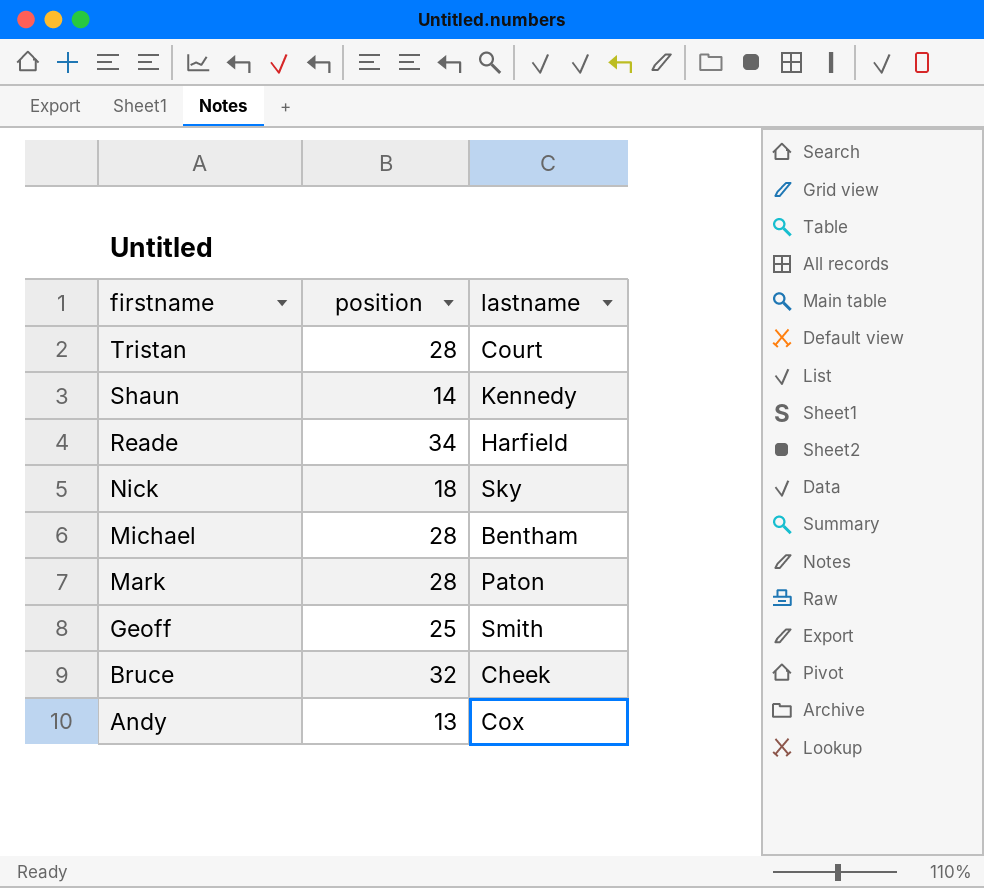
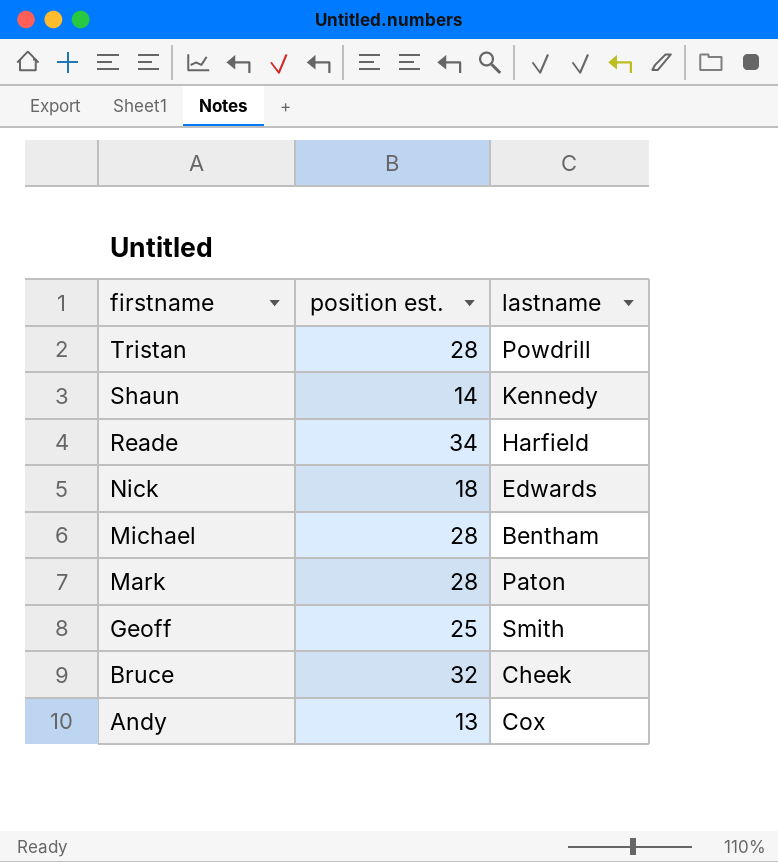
column name: position -> position est.
Tristan | lastname: Court -> Powdrill
Nick | lastname: Sky -> Edwards

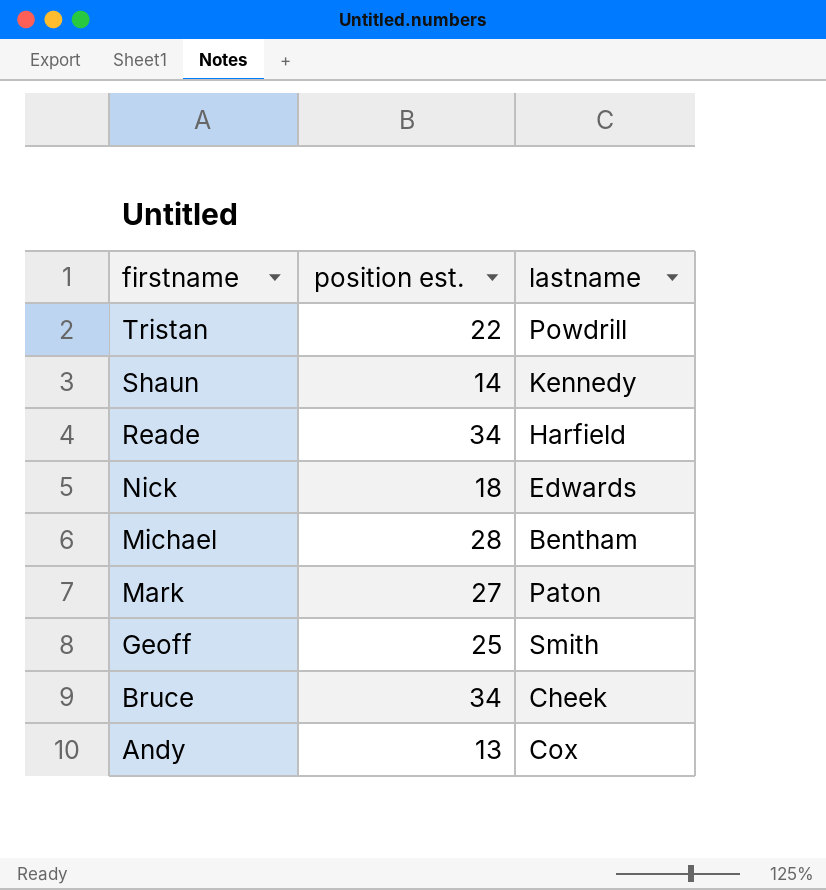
Tristan | position est.: 28 -> 22
Mark | position est.: 28 -> 27
Bruce | position est.: 32 -> 34

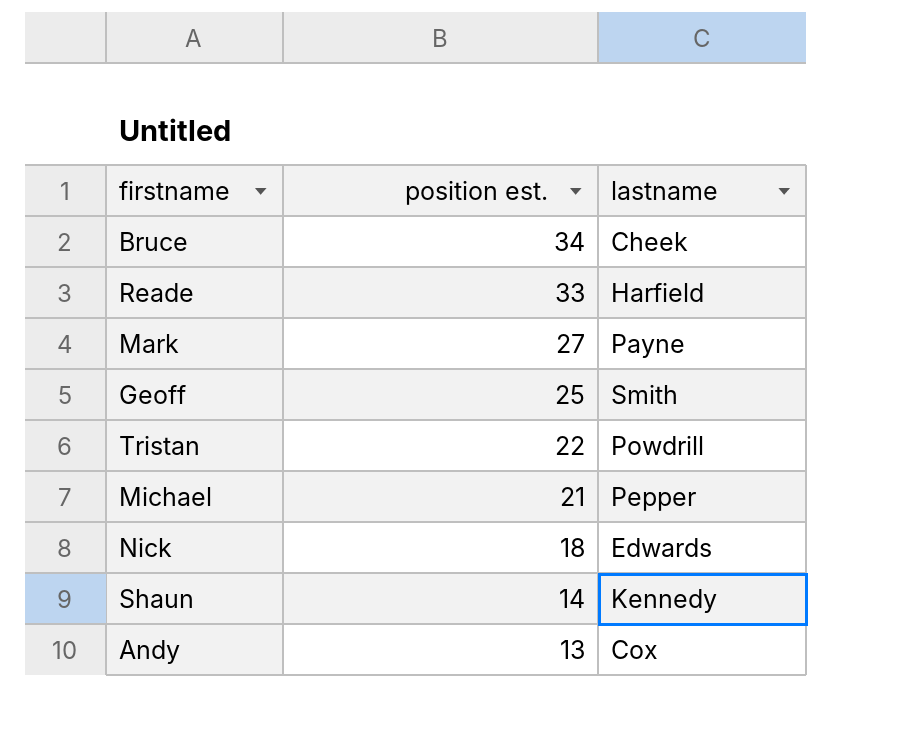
row order: firstname descending -> position est. descending
Reade | position est.: 34 -> 33
Mark | lastname: Paton -> Payne
Michael | position est.: 28 -> 21
Michael | lastname: Bentham -> Pepper

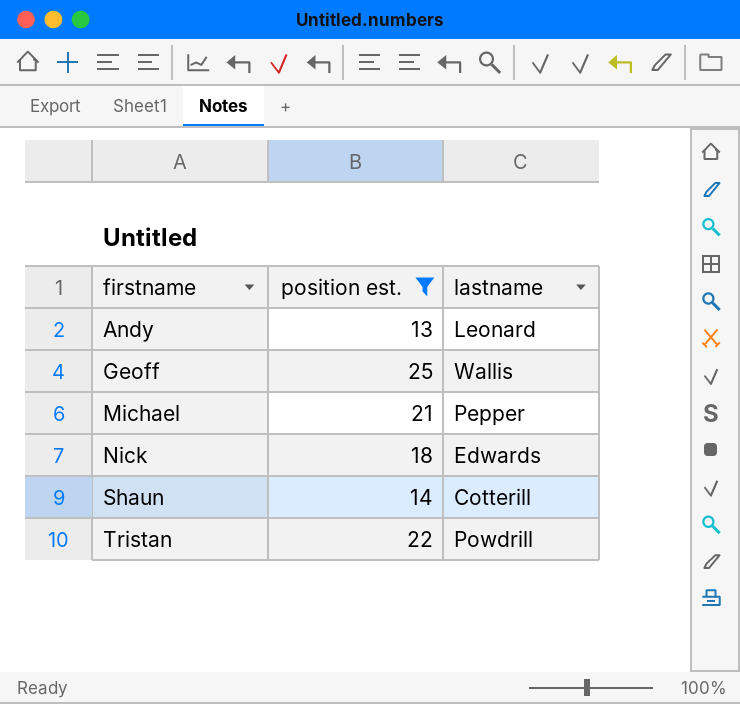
filter: none -> position est. <= 25
row order: position est. descending -> firstname ascending
Andy | lastname: Cox -> Leonard
Geoff | lastname: Smith -> Wallis
Shaun | lastname: Kennedy -> Cotterill

